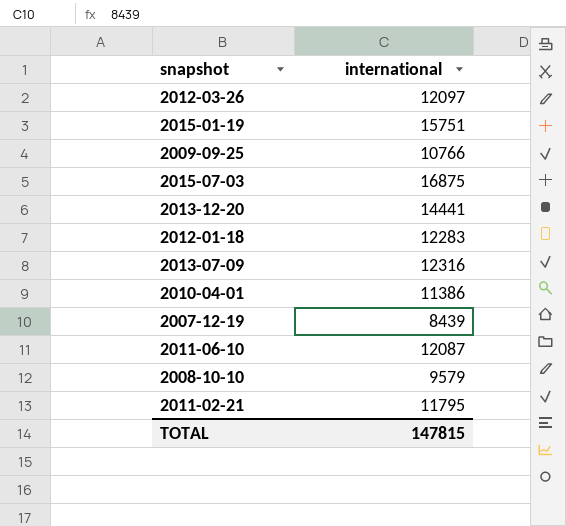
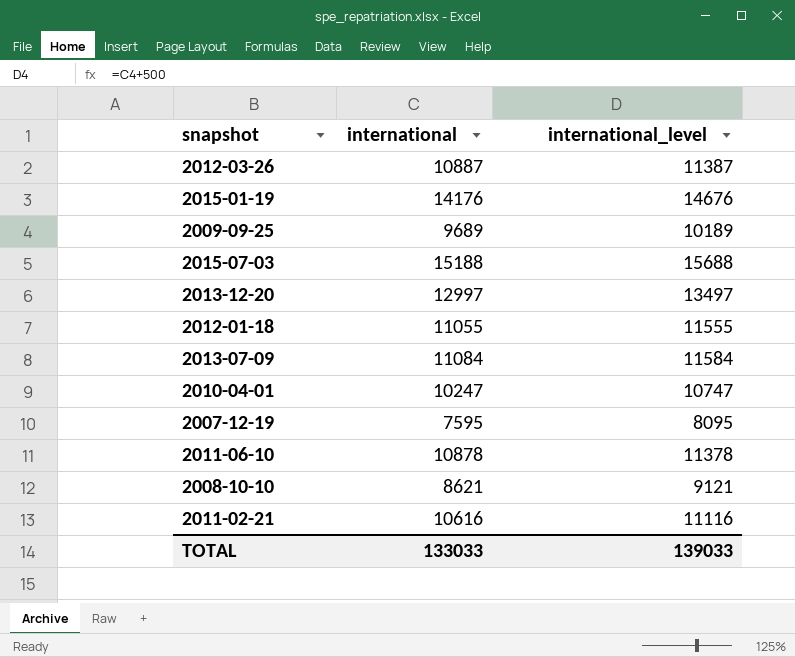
column international_level | formula: none -> [international] + 500
2012-03-26 | international: 12097 -> 10887
2015-01-19 | international: 15751 -> 14176
2009-09-25 | international: 10766 -> 9689
2015-07-03 | international: 16875 -> 15188
2013-12-20 | international: 14441 -> 12997
2012-01-18 | international: 12283 -> 11055
2013-07-09 | international: 12316 -> 11084
2010-04-01 | international: 11386 -> 10247
2007-12-19 | international: 8439 -> 7595
2011-06-10 | international: 12087 -> 10878
2008-10-10 | international: 9579 -> 8621
2011-02-21 | international: 11795 -> 10616
TOTAL | international: 147815 -> 133033

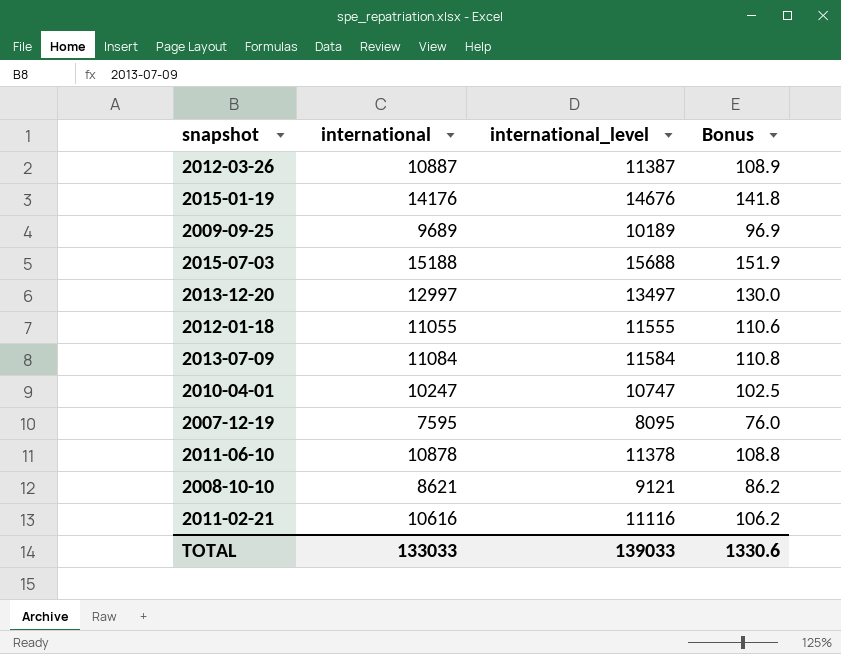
column Bonus | formula: none -> [international] * 0.01

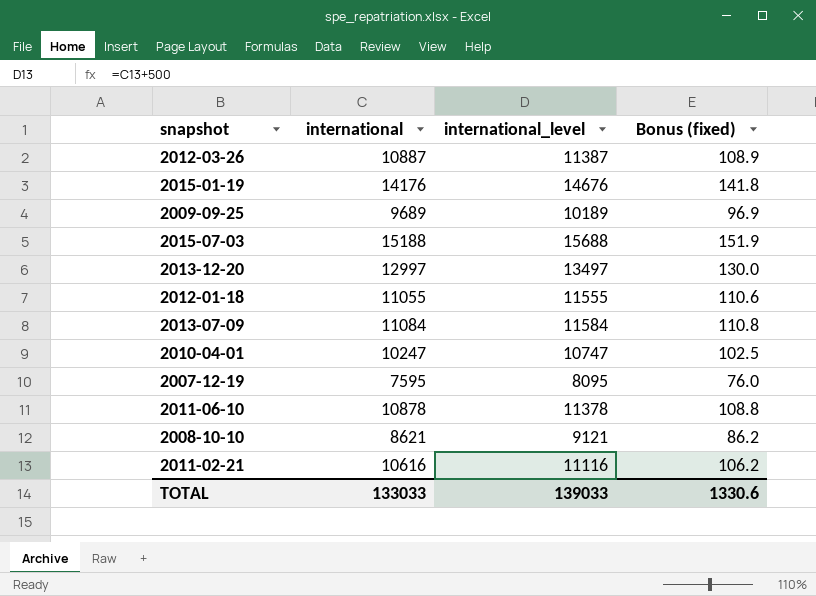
column name: Bonus -> Bonus (fixed)

